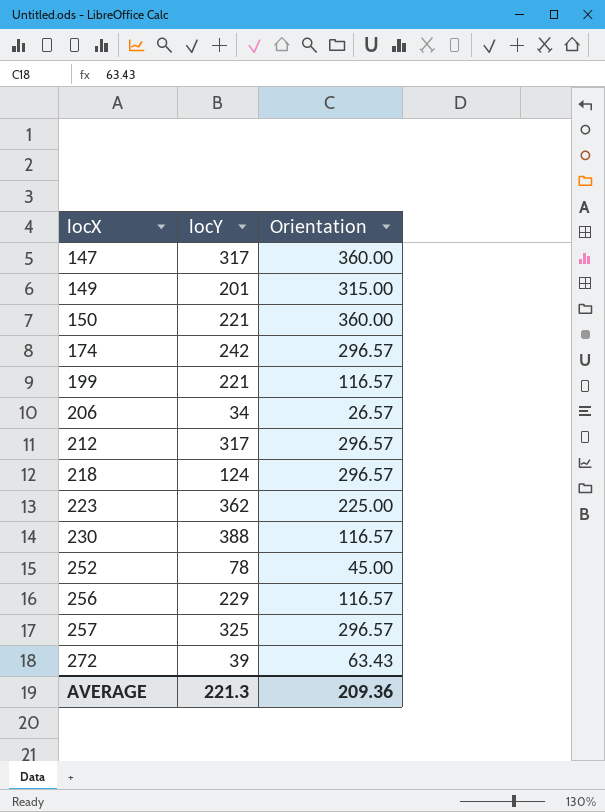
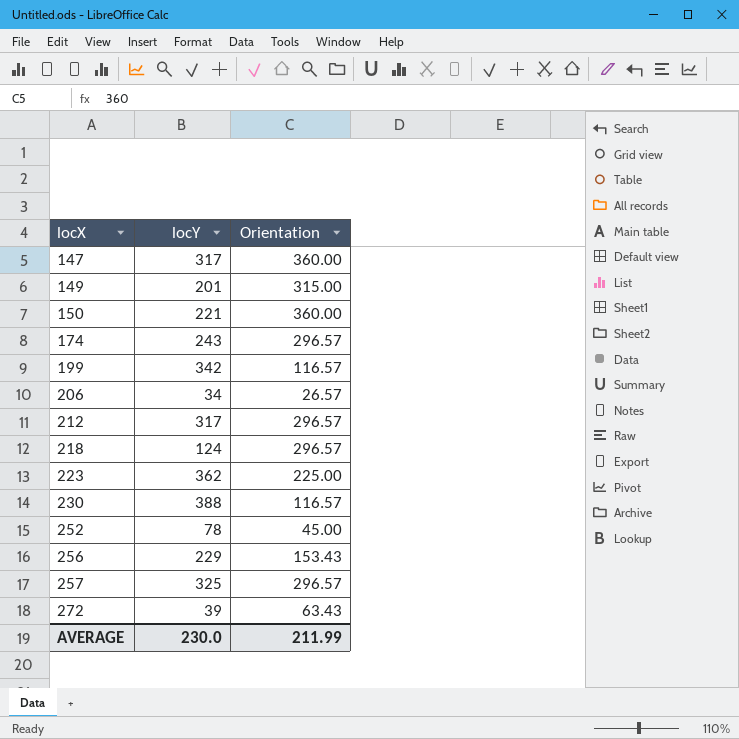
174 | locY: 242 -> 243
199 | locY: 221 -> 342
256 | Orientation: 116.57 -> 153.43
AVERAGE | locY: 221.3 -> 230.0
AVERAGE | Orientation: 209.36 -> 211.99

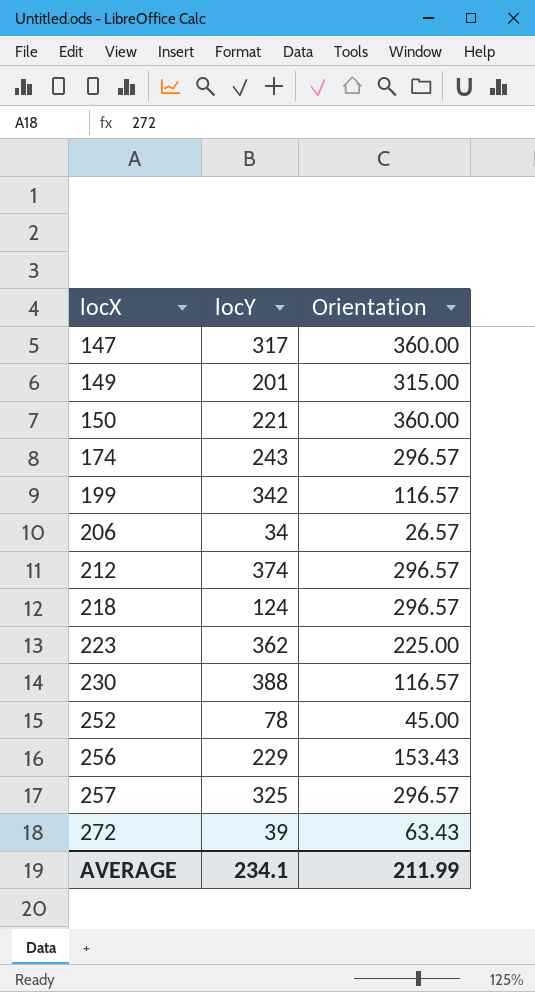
212 | locY: 317 -> 374
AVERAGE | locY: 230.0 -> 234.1

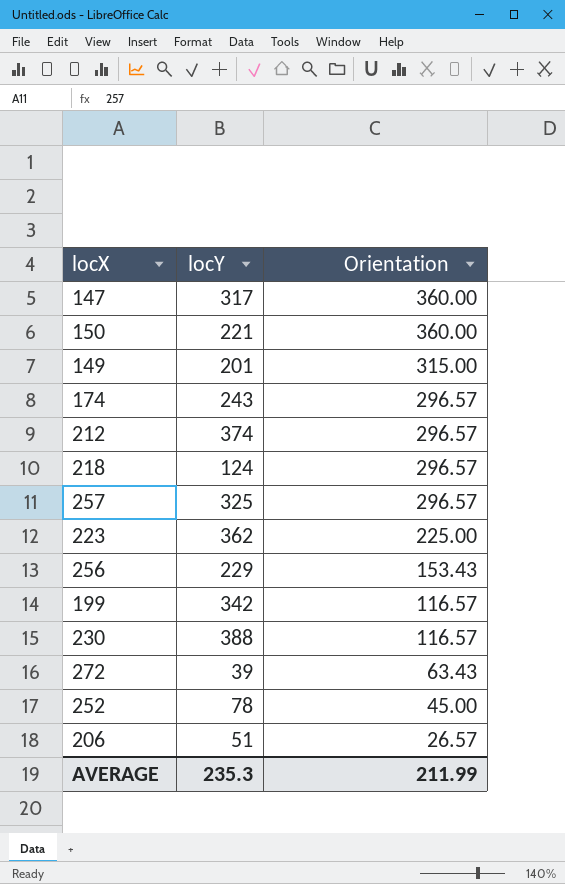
row order: locX ascending -> Orientation descending
206 | locY: 34 -> 51
AVERAGE | locY: 234.1 -> 235.3

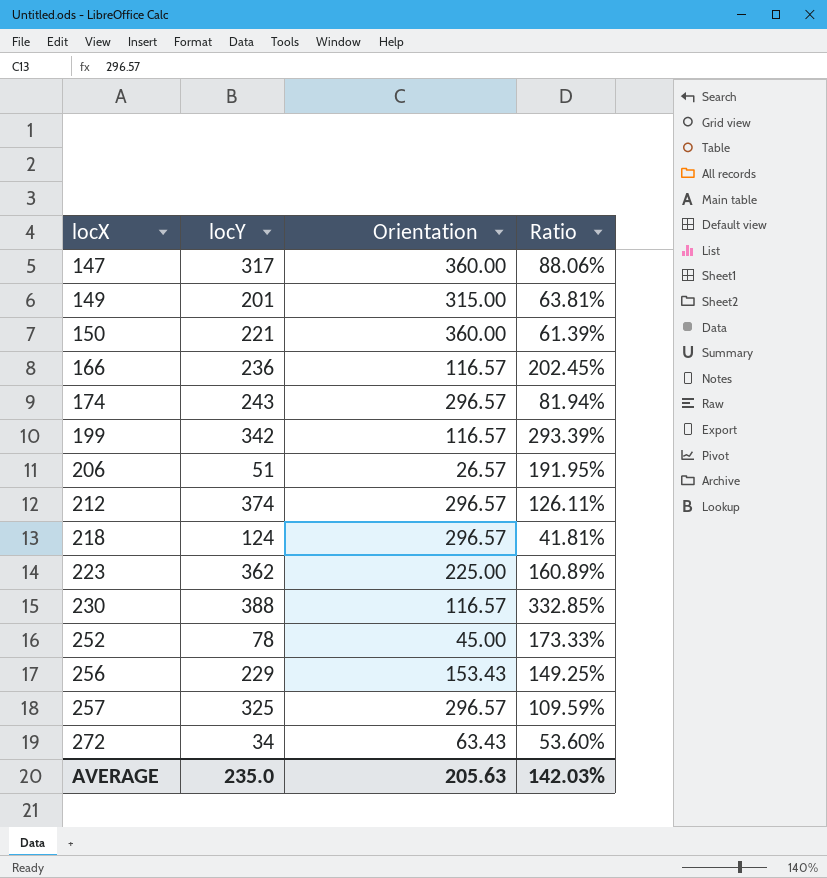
row order: Orientation descending -> locX ascending
column Ratio | formula: none -> [locY] / [Orientation]
row 166: none -> 236 | 116.57 | 202.45%
272 | locY: 39 -> 34
AVERAGE | locY: 235.3 -> 235.0
AVERAGE | Orientation: 211.99 -> 205.63

